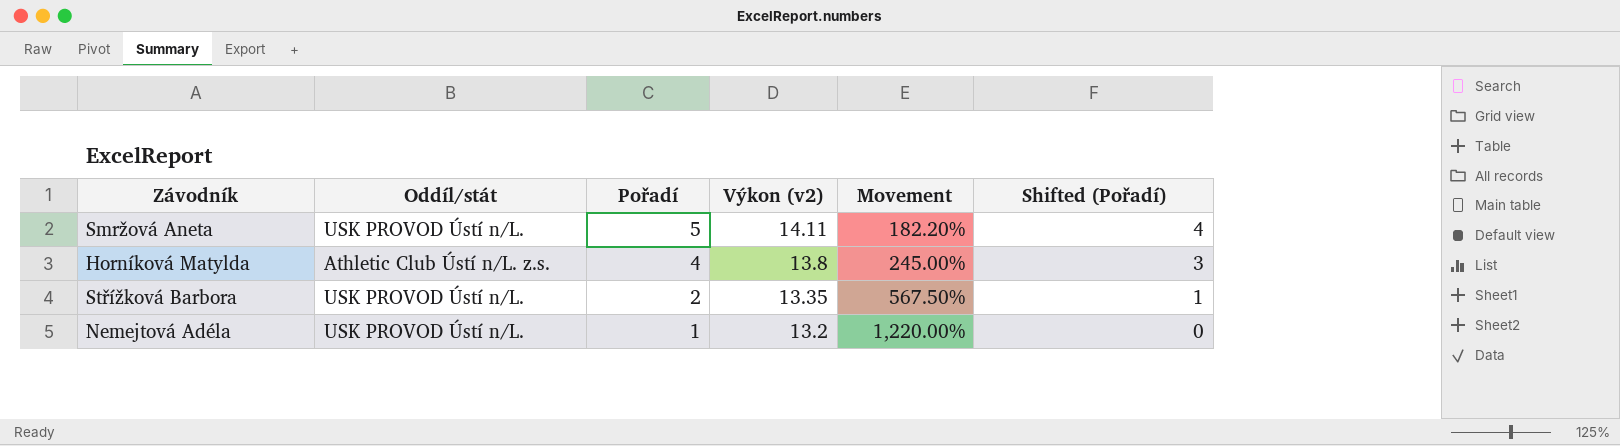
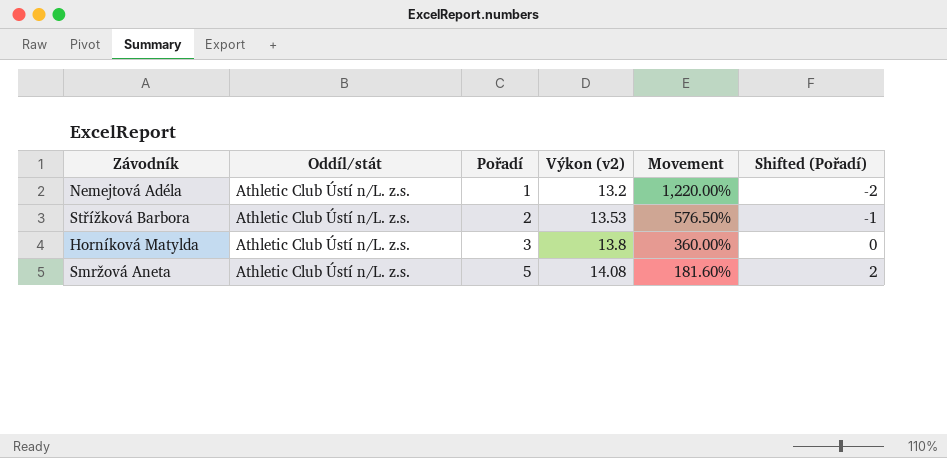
row order: Pořadí descending -> Pořadí ascending
column Shifted (Pořadí) | formula: [Pořadí] - 1 -> [Pořadí] - 3
Nemejtová Adéla | Oddíl/stát: USK PROVOD Ústí n/L. -> Athletic Club Ústí n/L. z.s.
Střížková Barbora | Oddíl/stát: USK PROVOD Ústí n/L. -> Athletic Club Ústí n/L. z.s.
Střížková Barbora | Výkon (v2): 13.35 -> 13.53
Střížková Barbora | Movement: 567.50% -> 576.50%
Horníková Matylda | Pořadí: 4 -> 3
Horníková Matylda | Movement: 245.00% -> 360.00%
Smržová Aneta | Oddíl/stát: USK PROVOD Ústí n/L. -> Athletic Club Ústí n/L. z.s.
Smržová Aneta | Výkon (v2): 14.11 -> 14.08
Smržová Aneta | Movement: 182.20% -> 181.60%

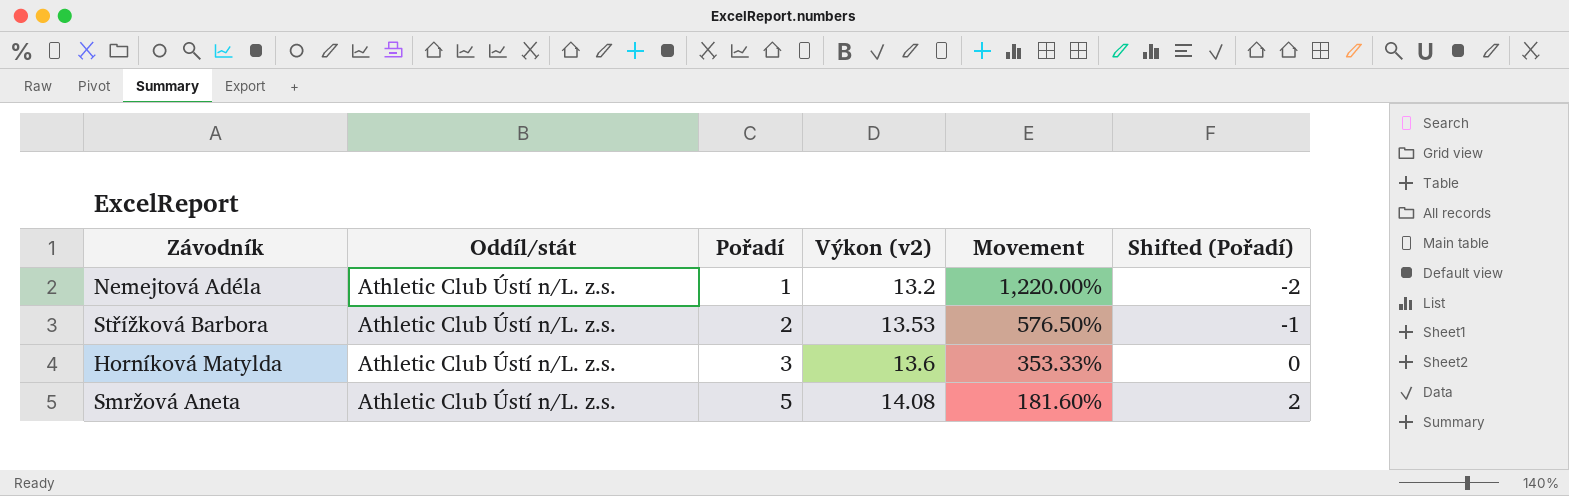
Horníková Matylda | Výkon (v2): 13.8 -> 13.6
Horníková Matylda | Movement: 360.00% -> 353.33%

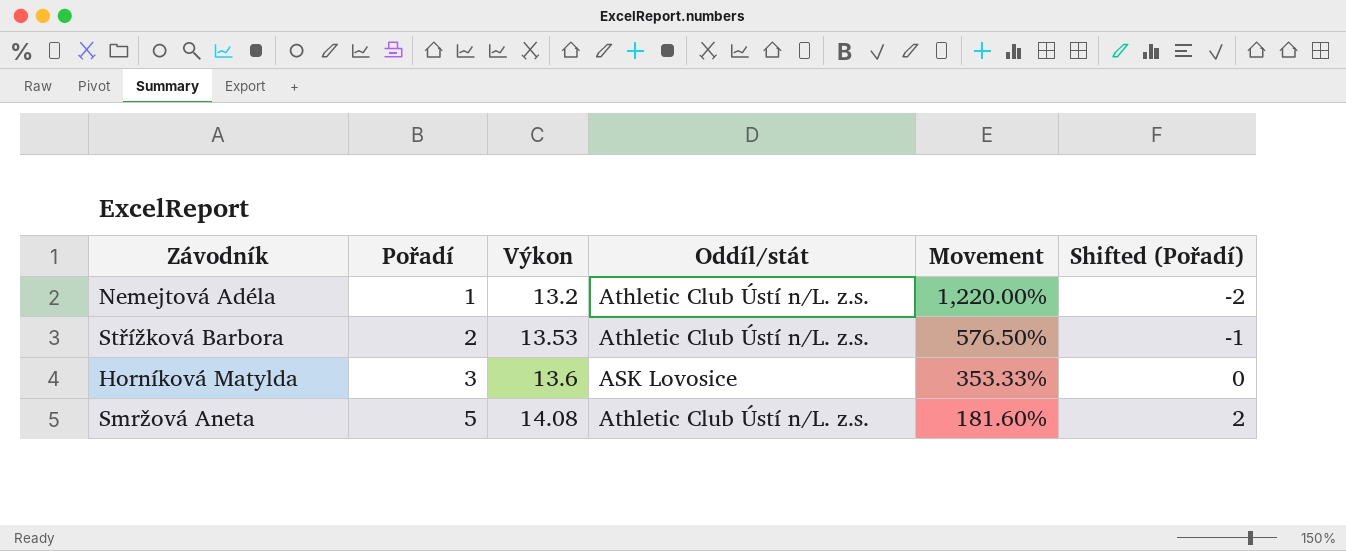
column name: Výkon (v2) -> Výkon
column Oddíl/stát | position: 2 -> 4
Horníková Matylda | Oddíl/stát: Athletic Club Ústí n/L. z.s. -> ASK Lovosice

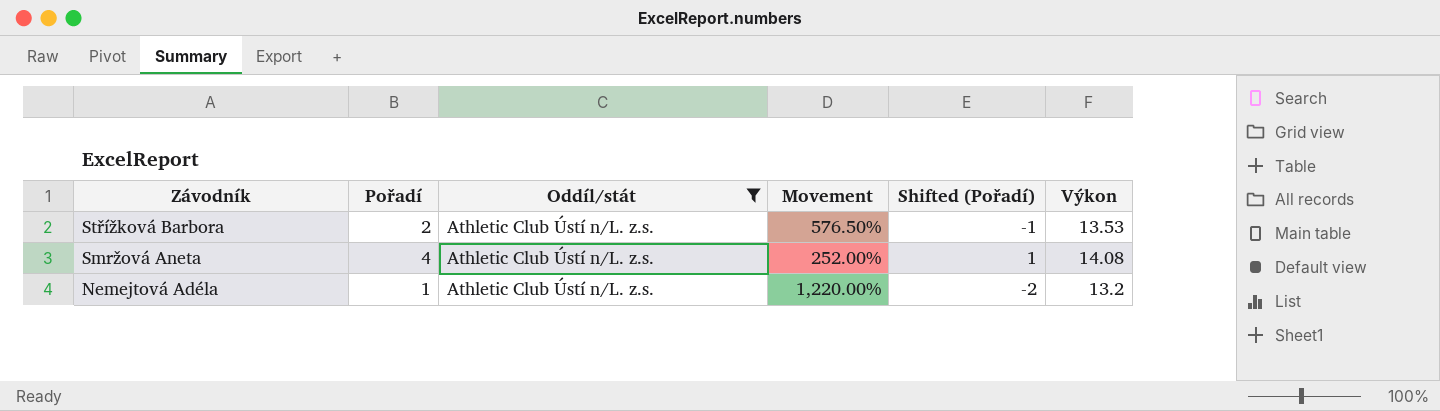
filter: none -> Oddíl/stát = Athletic Club Ústí n/L. z.s.
row order: Pořadí ascending -> Závodník descending
column Výkon | position: 3 -> 6
Smržová Aneta | Pořadí: 5 -> 4
Smržová Aneta | Movement: 181.60% -> 252.00%
Smržová Aneta | Shifted (Pořadí): 2 -> 1

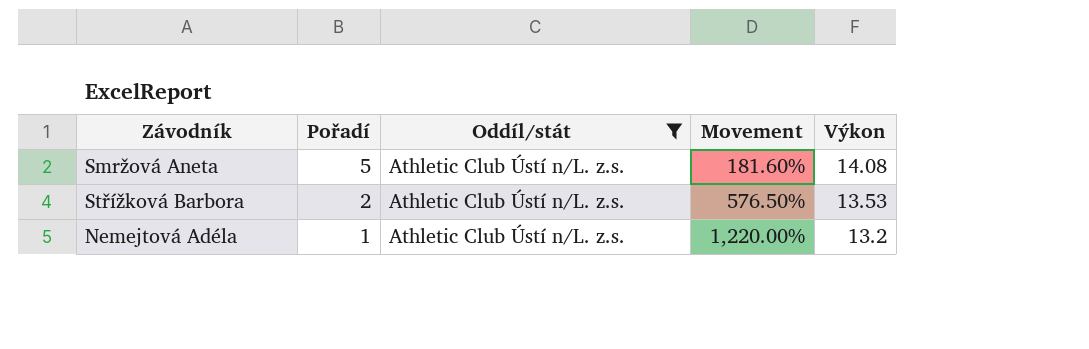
row order: Závodník descending -> Pořadí descending
column Shifted (Pořadí) | formula: [Pořadí] - 3 -> none
Smržová Aneta | Pořadí: 4 -> 5
Smržová Aneta | Movement: 252.00% -> 181.60%

